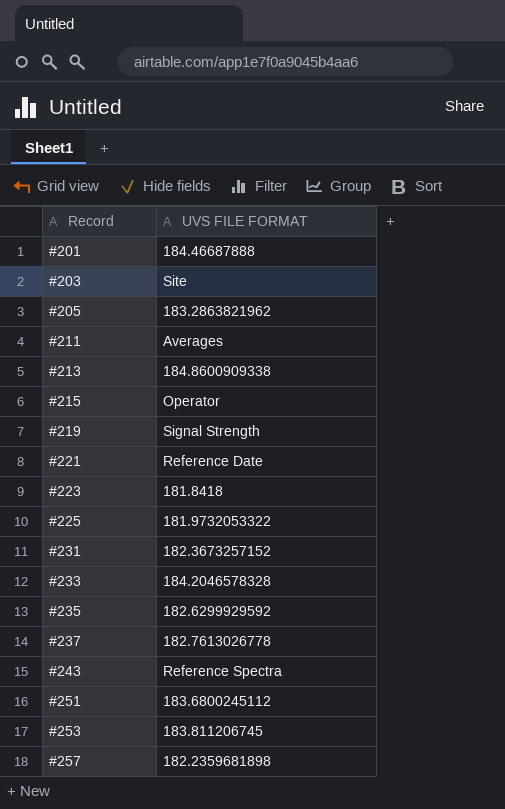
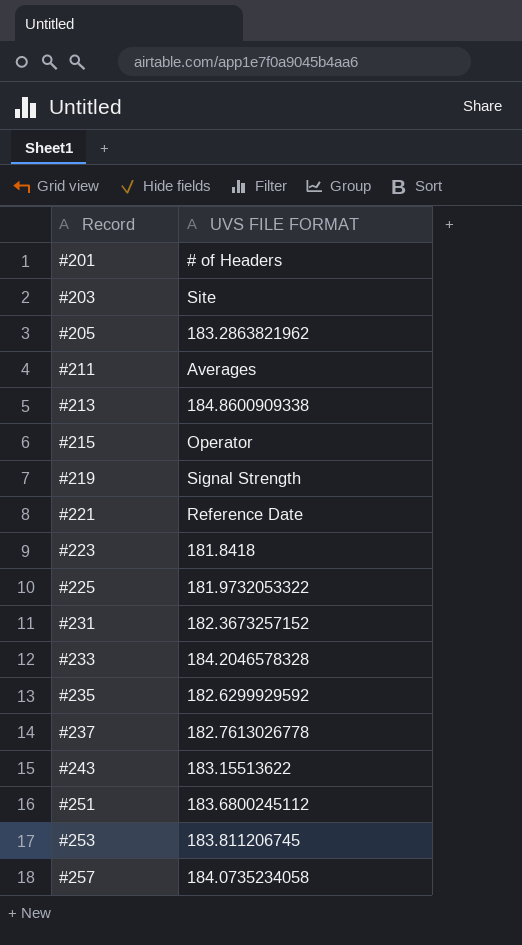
#201 | UVS FILE FORMAT: 184.46687888 -> # of Headers
#243 | UVS FILE FORMAT: Reference Spectra -> 183.15513622
#257 | UVS FILE FORMAT: 182.2359681898 -> 184.0735234058

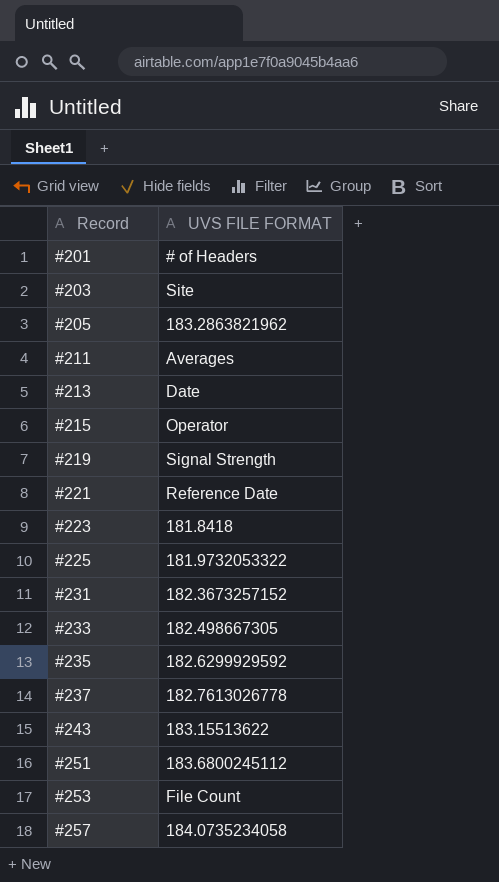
#213 | UVS FILE FORMAT: 184.8600909338 -> Date
#233 | UVS FILE FORMAT: 184.2046578328 -> 182.498667305
#253 | UVS FILE FORMAT: 183.811206745 -> File Count

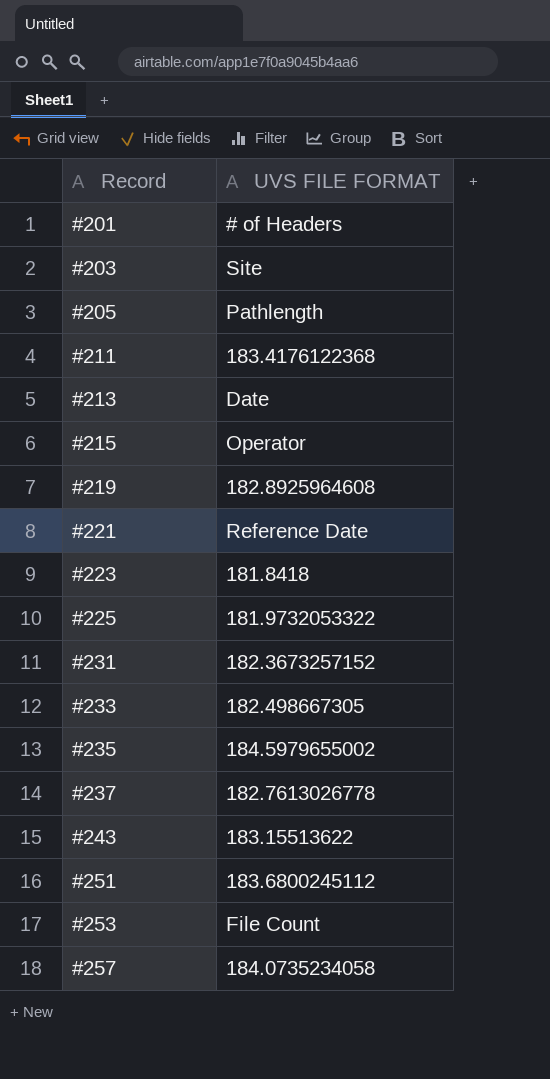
#205 | UVS FILE FORMAT: 183.2863821962 -> Pathlength
#211 | UVS FILE FORMAT: Averages -> 183.4176122368
#219 | UVS FILE FORMAT: Signal Strength -> 182.8925964608
#235 | UVS FILE FORMAT: 182.6299929592 -> 184.5979655002

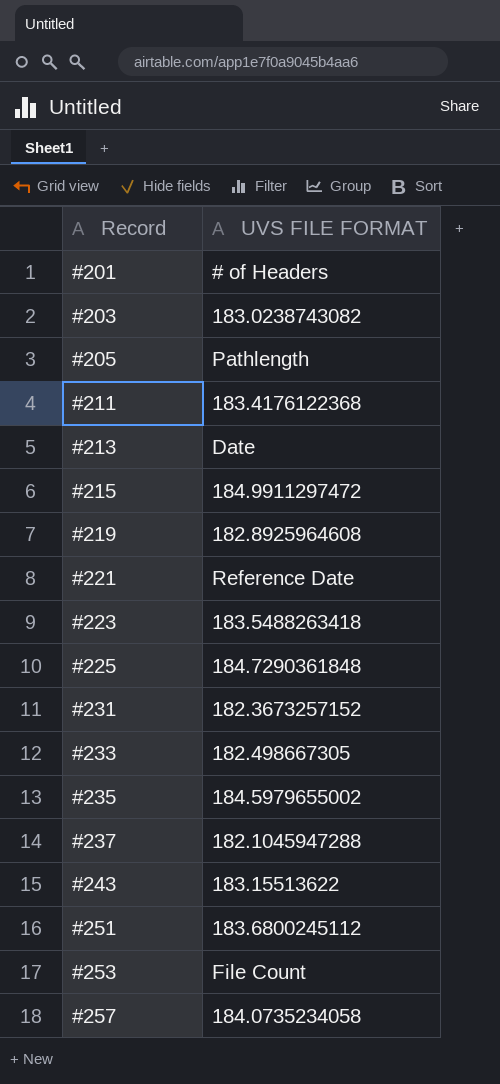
#203 | UVS FILE FORMAT: Site -> 183.0238743082
#215 | UVS FILE FORMAT: Operator -> 184.9911297472
#223 | UVS FILE FORMAT: 181.8418 -> 183.5488263418
#225 | UVS FILE FORMAT: 181.9732053322 -> 184.7290361848
#237 | UVS FILE FORMAT: 182.7613026778 -> 182.1045947288

